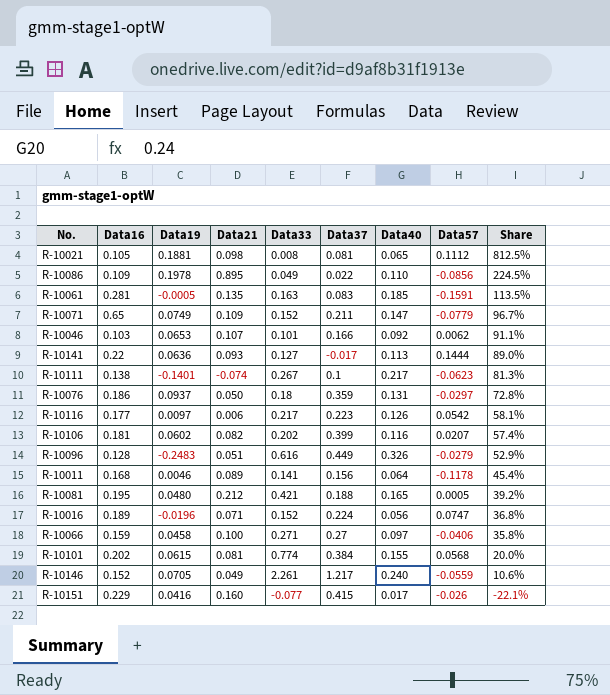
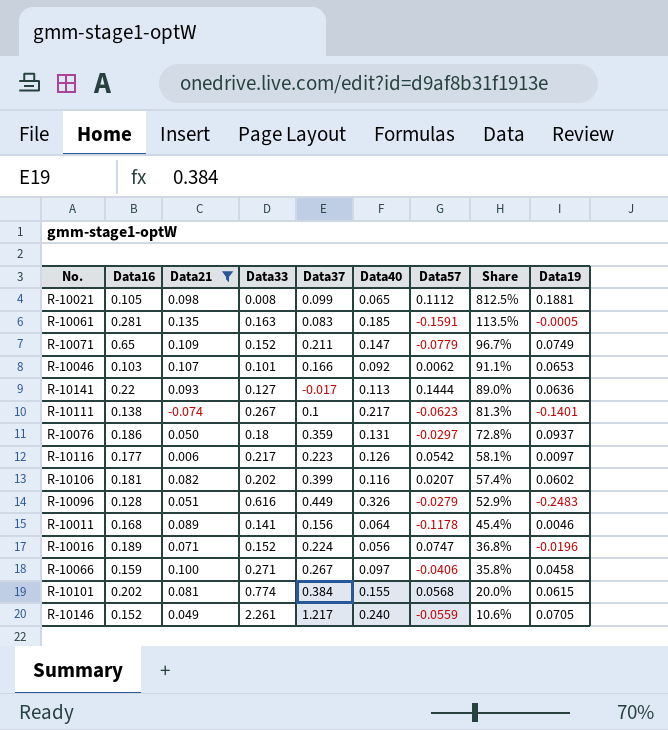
filter: none -> Data21 <= 0.135
column Data19 | position: 3 -> 9
R-10021 | Data37: 0.081 -> 0.099
R-10066 | Data37: 0.27 -> 0.267

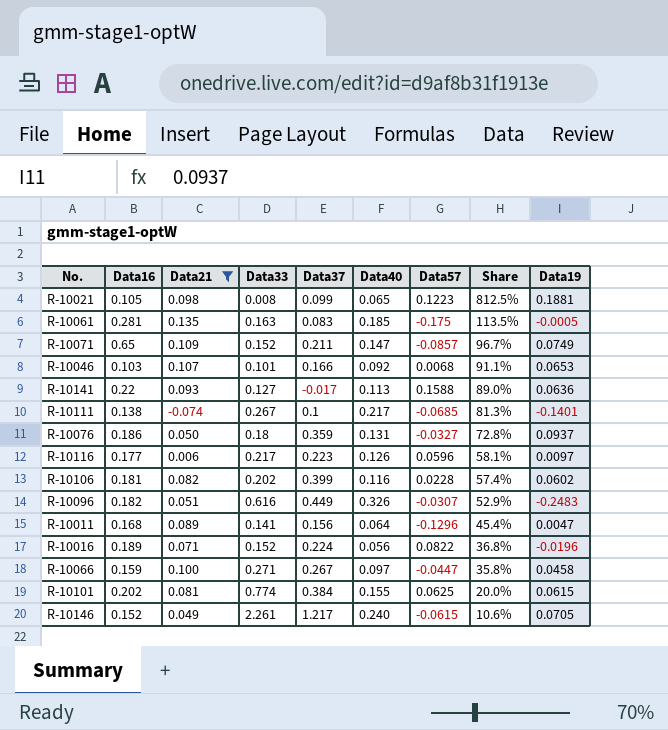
R-10021 | Data57: 0.1112 -> 0.1223
R-10061 | Data57: -0.1591 -> -0.175
R-10071 | Data57: -0.0779 -> -0.0857
R-10046 | Data57: 0.0062 -> 0.0068
R-10141 | Data57: 0.1444 -> 0.1588
R-10111 | Data57: -0.0623 -> -0.0685
R-10076 | Data57: -0.0297 -> -0.0327
R-10116 | Data57: 0.0542 -> 0.0596
R-10106 | Data57: 0.0207 -> 0.0228
R-10096 | Data16: 0.128 -> 0.182
R-10096 | Data57: -0.0279 -> -0.0307
R-10011 | Data57: -0.1178 -> -0.1296
R-10011 | Data19: 0.0046 -> 0.0047
R-10016 | Data57: 0.0747 -> 0.0822
R-10066 | Data57: -0.0406 -> -0.0447
R-10101 | Data57: 0.0568 -> 0.0625
R-10146 | Data57: -0.0559 -> -0.0615

